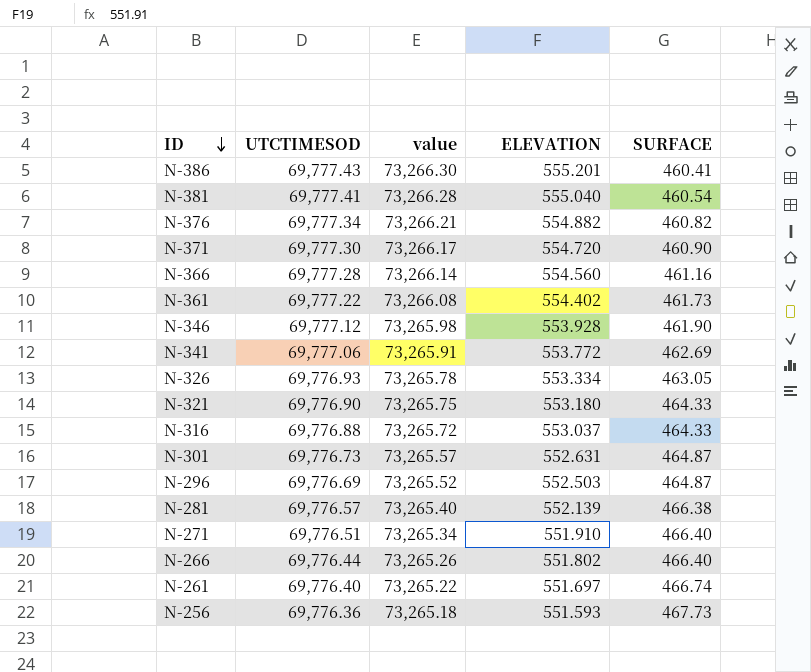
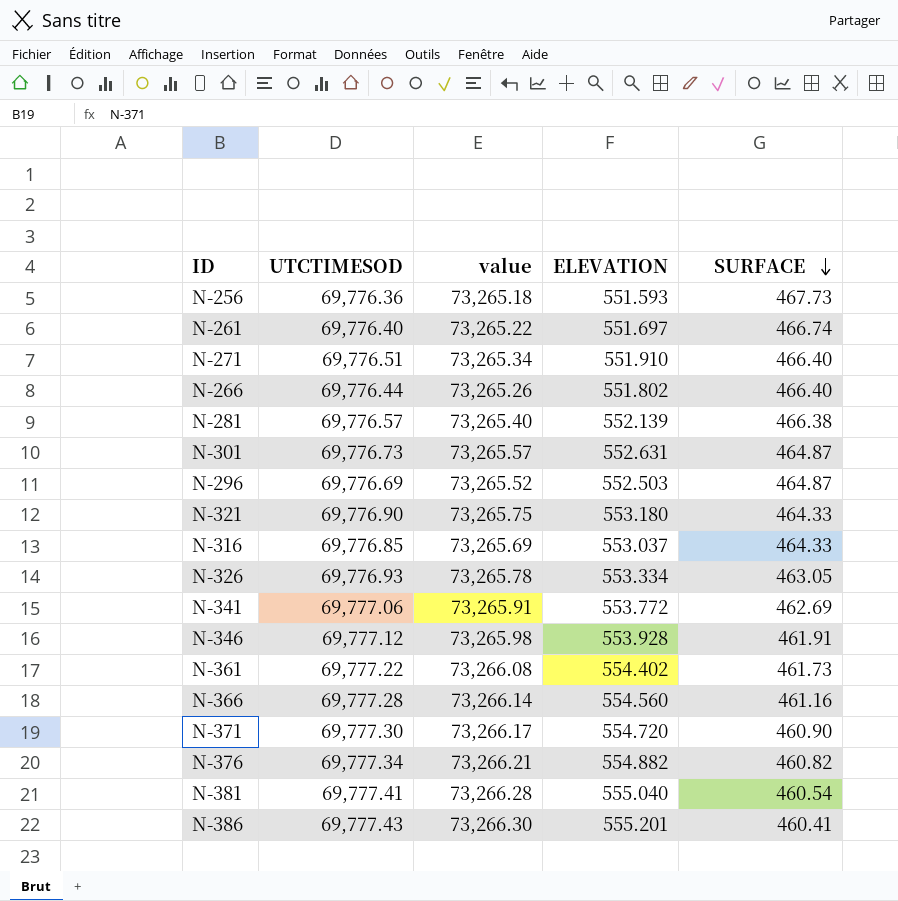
row order: ID descending -> SURFACE descending
N-316 | UTCTIMESOD: 69,776.88 -> 69,776.85
N-316 | value: 73,265.72 -> 73,265.69
N-346 | SURFACE: 461.90 -> 461.91

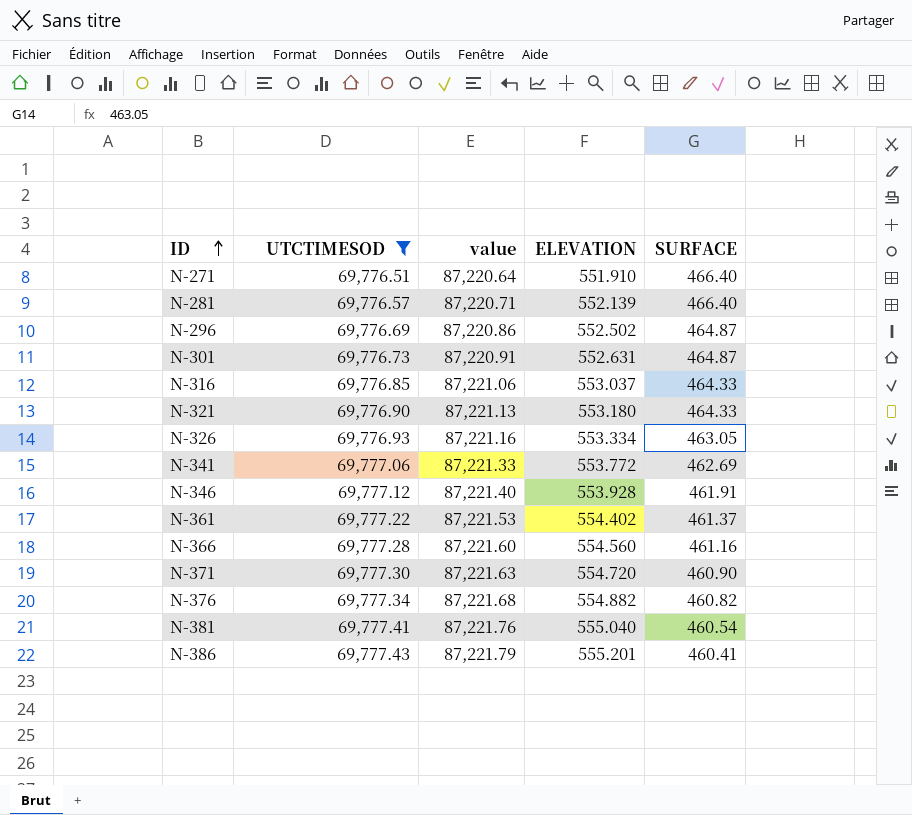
filter: none -> UTCTIMESOD >= 69,776.51
row order: SURFACE descending -> ID ascending
column value | formula: [UTCTIMESOD] * 1.05 -> [UTCTIMESOD] * 1.25
N-281 | SURFACE: 466.38 -> 466.40
N-296 | ELEVATION: 552.503 -> 552.502
N-361 | SURFACE: 461.73 -> 461.37

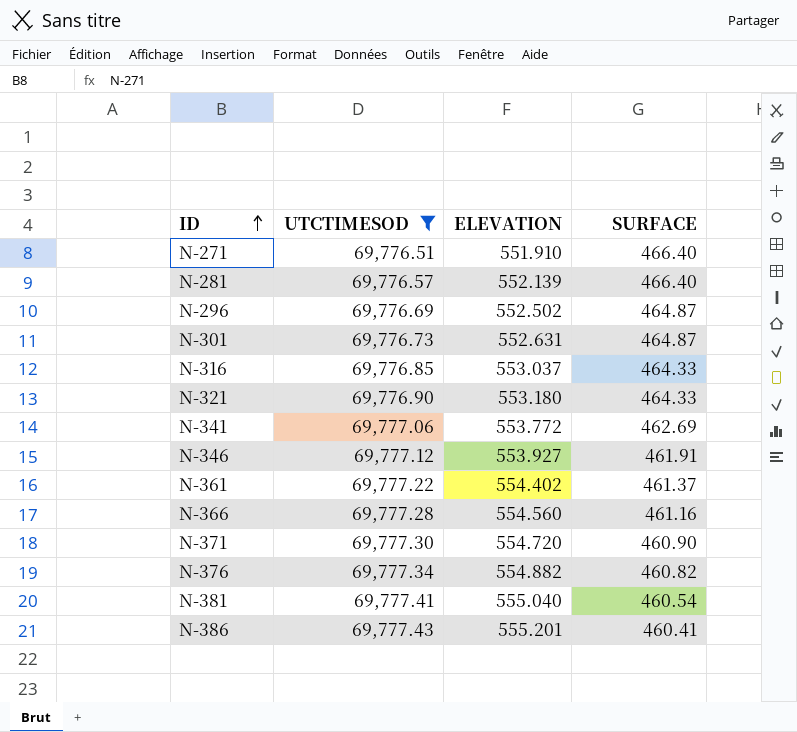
column value | formula: [UTCTIMESOD] * 1.25 -> none
row N-326: 69,776.93 | 87,221.16 | 553.334 | 463.05 -> none
N-346 | ELEVATION: 553.928 -> 553.927

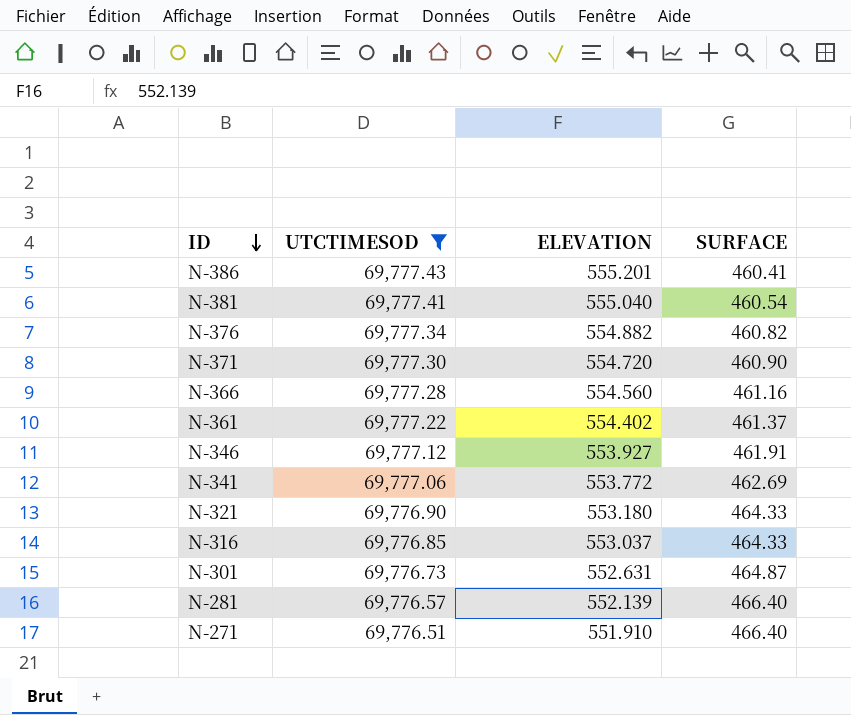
row order: ID ascending -> ID descending
row N-296: 69,776.69 | 552.502 | 464.87 -> none

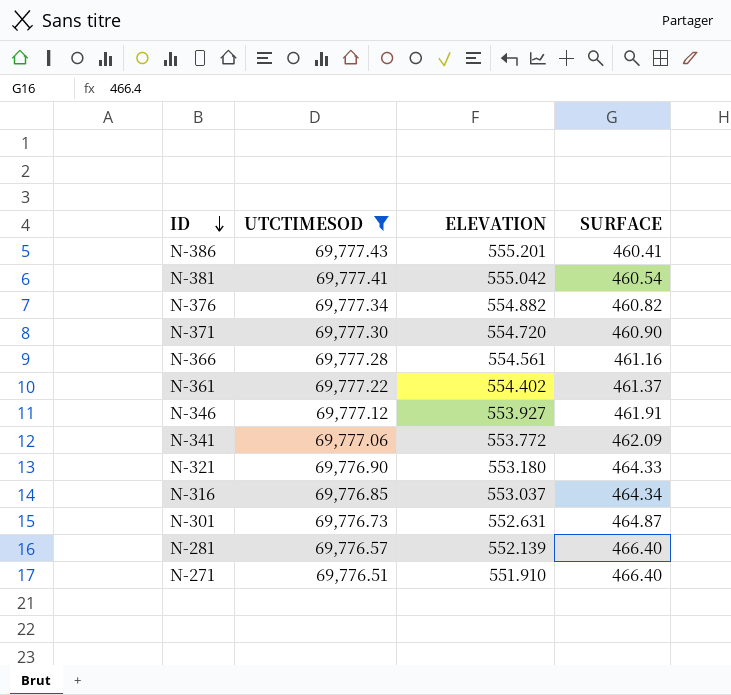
N-381 | ELEVATION: 555.040 -> 555.042
N-366 | ELEVATION: 554.560 -> 554.561
N-341 | SURFACE: 462.69 -> 462.09
N-316 | SURFACE: 464.33 -> 464.34

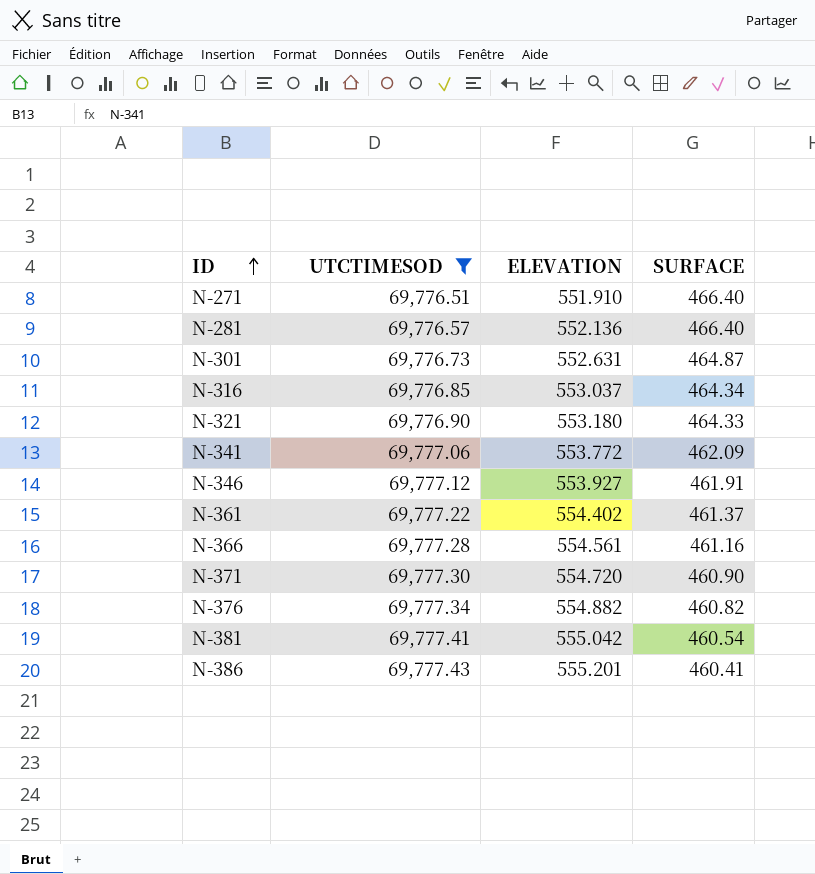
row order: ID descending -> ID ascending
N-281 | ELEVATION: 552.139 -> 552.136

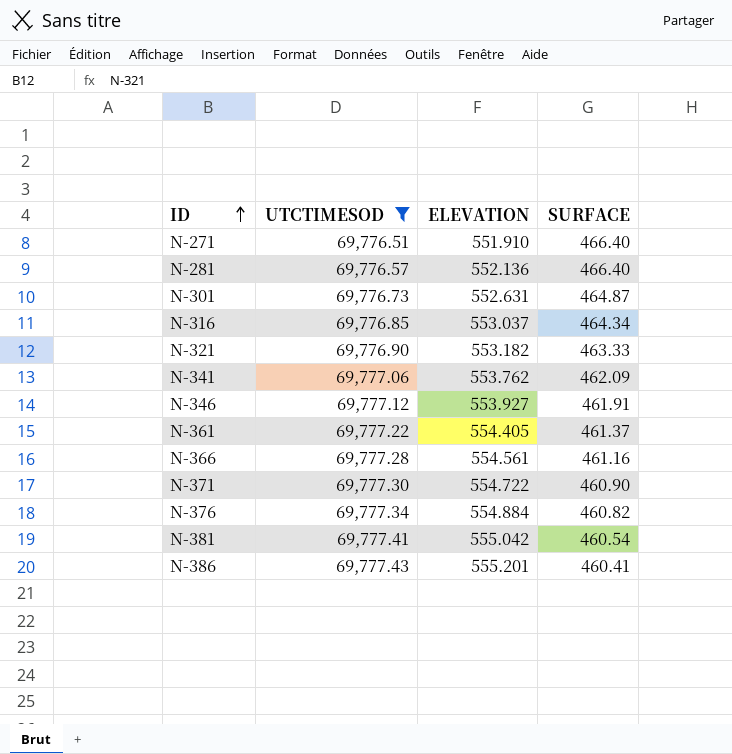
N-321 | ELEVATION: 553.180 -> 553.182
N-321 | SURFACE: 464.33 -> 463.33
N-341 | ELEVATION: 553.772 -> 553.762
N-361 | ELEVATION: 554.402 -> 554.405
N-371 | ELEVATION: 554.720 -> 554.722
N-376 | ELEVATION: 554.882 -> 554.884

